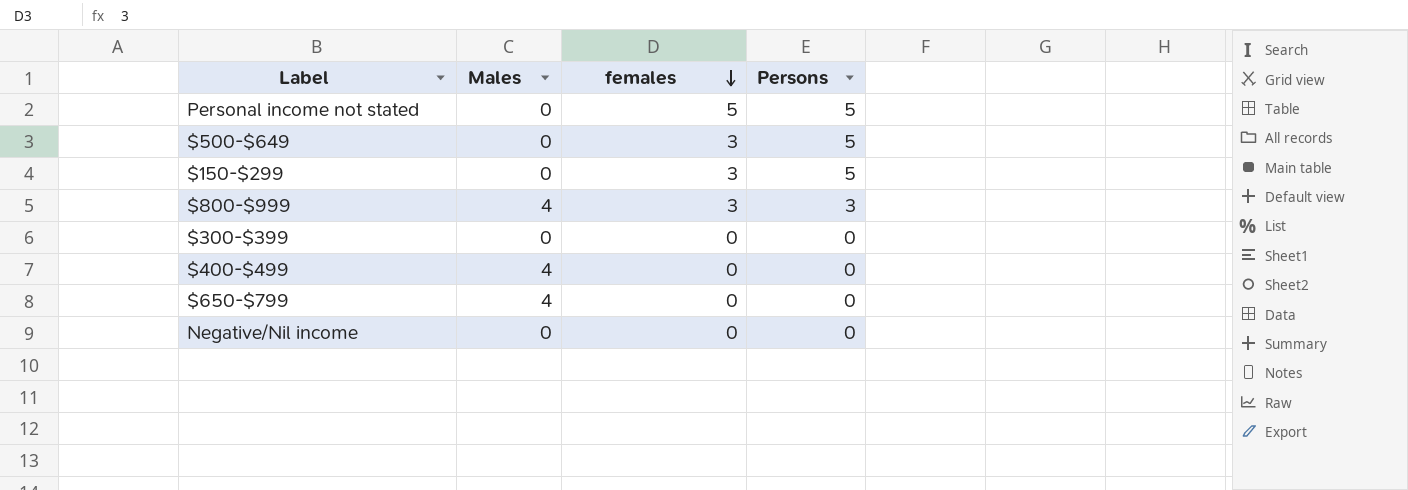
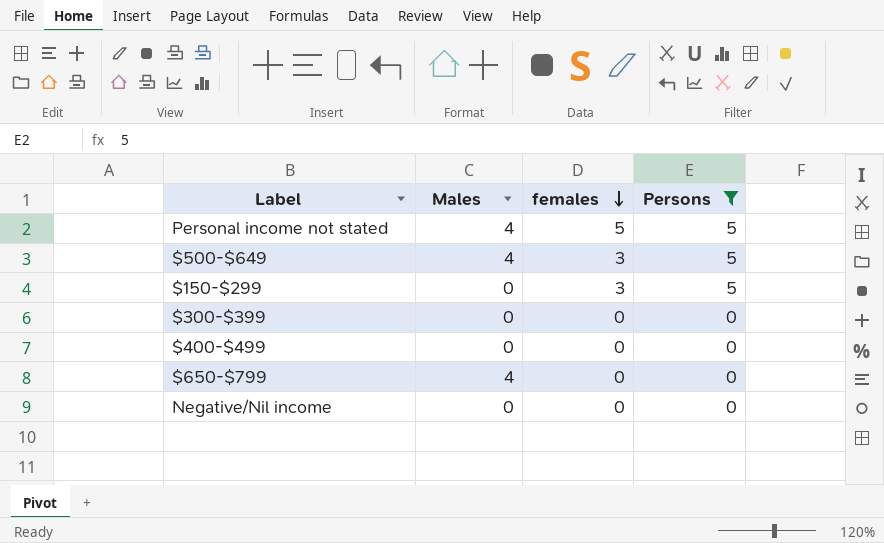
filter: none -> Persons != 3
Personal income not stated | Males: 0 -> 4
$500-$649 | Males: 0 -> 4
$400-$499 | Males: 4 -> 0

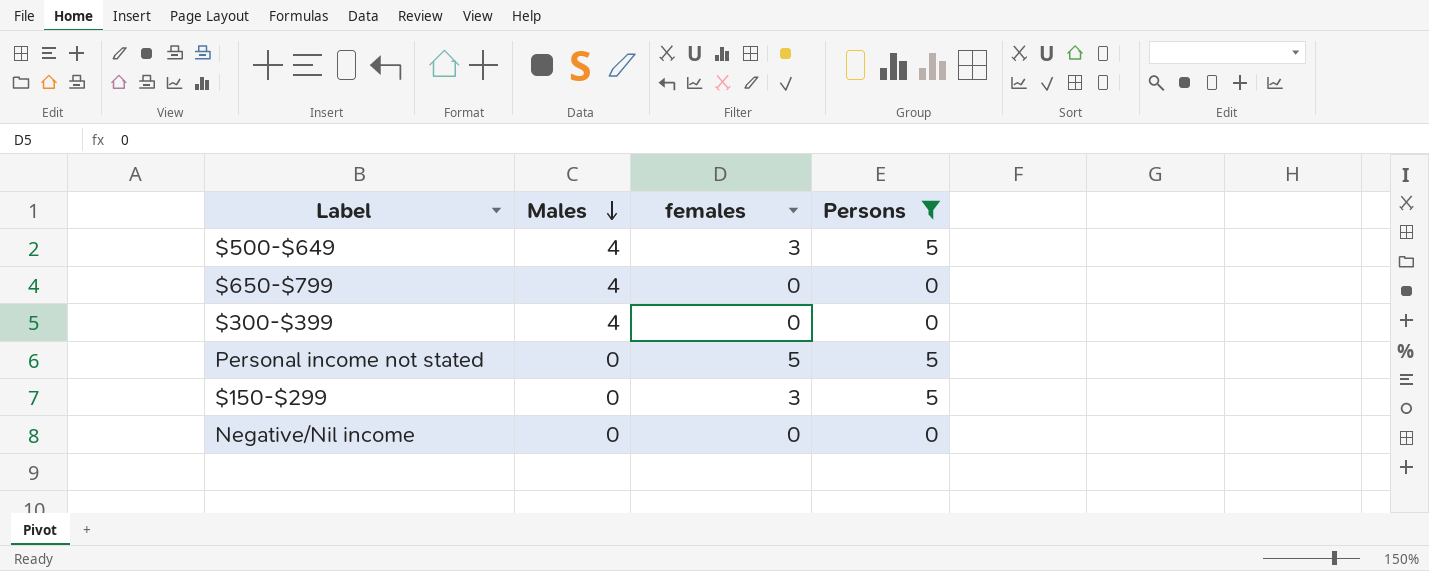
row order: females descending -> Males descending
row $400-$499: 0 | 0 | 0 -> none
$300-$399 | Males: 0 -> 4
Personal income not stated | Males: 4 -> 0

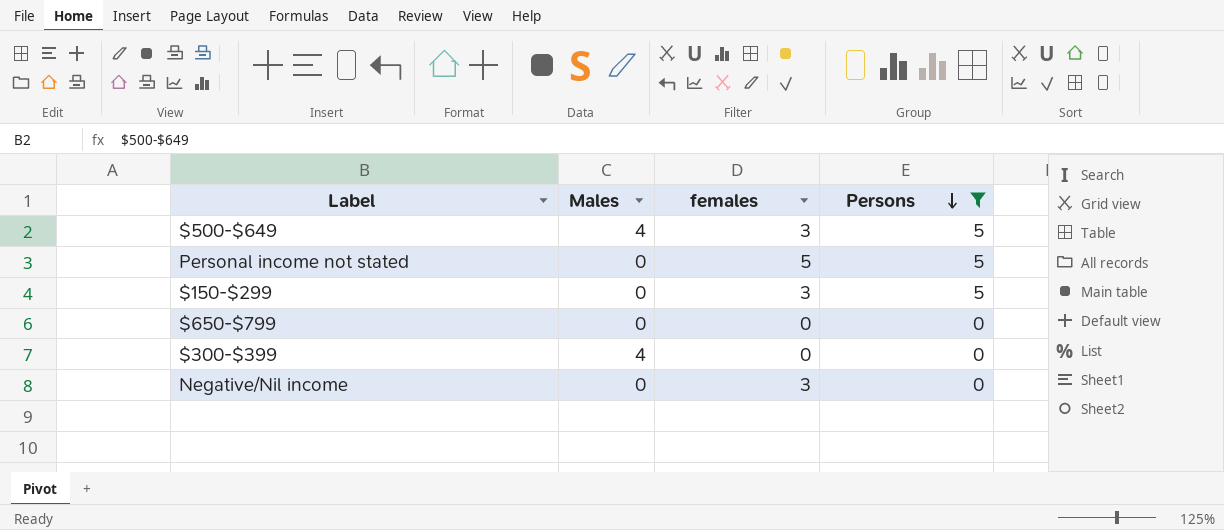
row order: Males descending -> Persons descending
$650-$799 | Males: 4 -> 0
Negative/Nil income | females: 0 -> 3

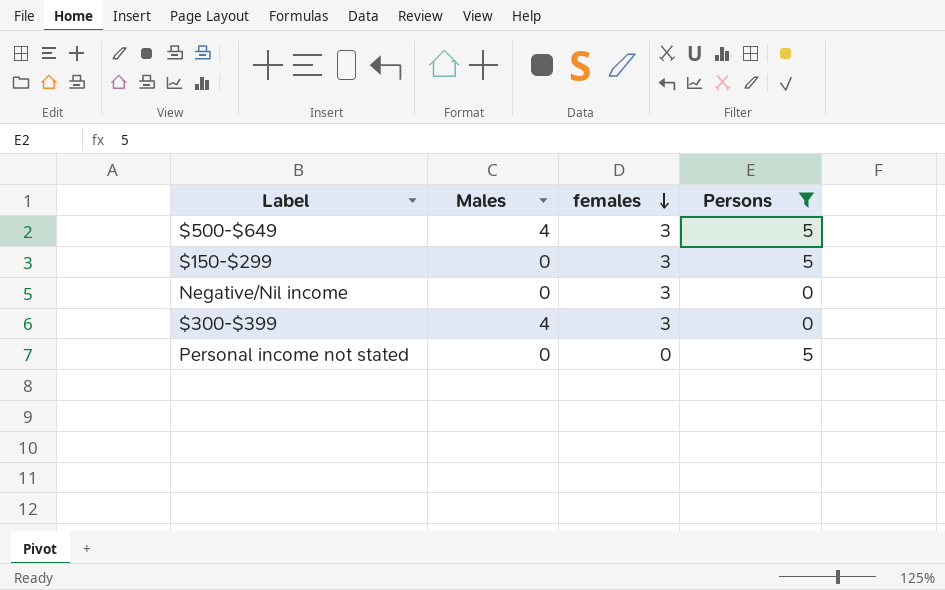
row order: Persons descending -> females descending
row $650-$799: 0 | 0 | 0 -> none
$300-$399 | females: 0 -> 3
Personal income not stated | females: 5 -> 0

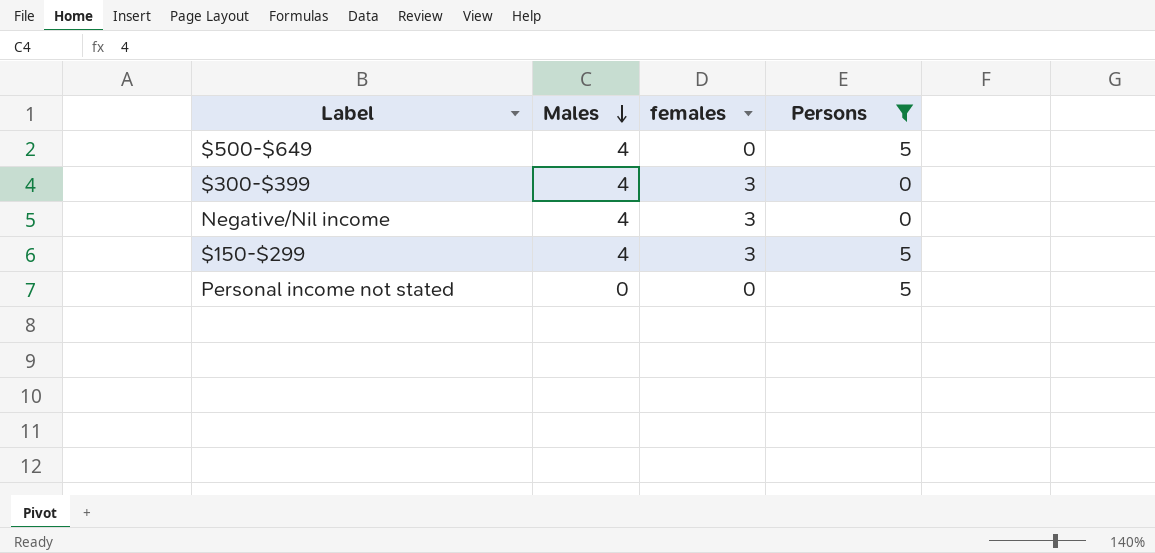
row order: females descending -> Males descending
$500-$649 | females: 3 -> 0
Negative/Nil income | Males: 0 -> 4
$150-$299 | Males: 0 -> 4

